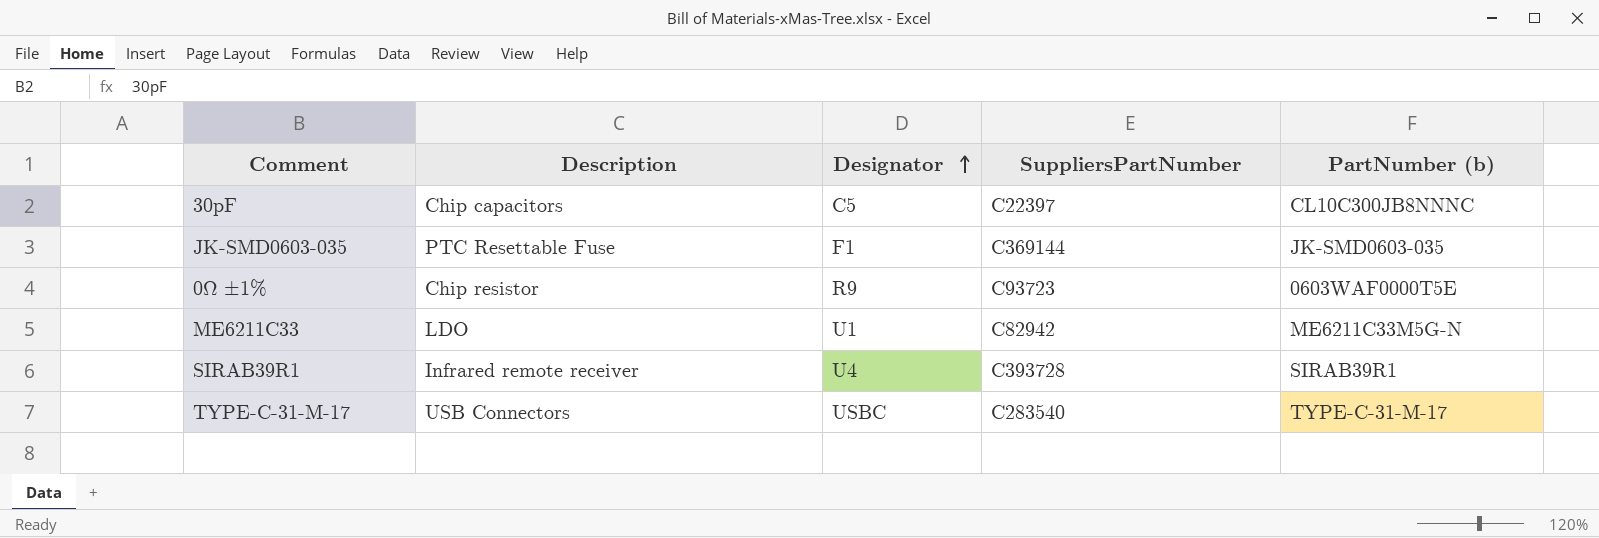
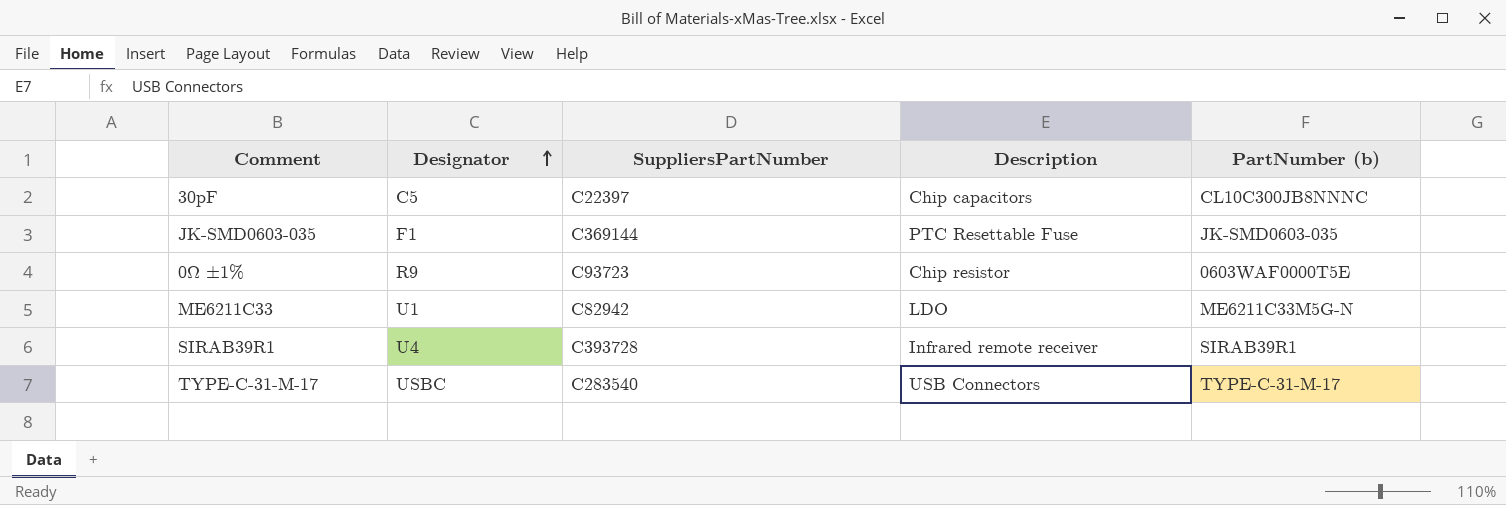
column Description | position: 2 -> 4

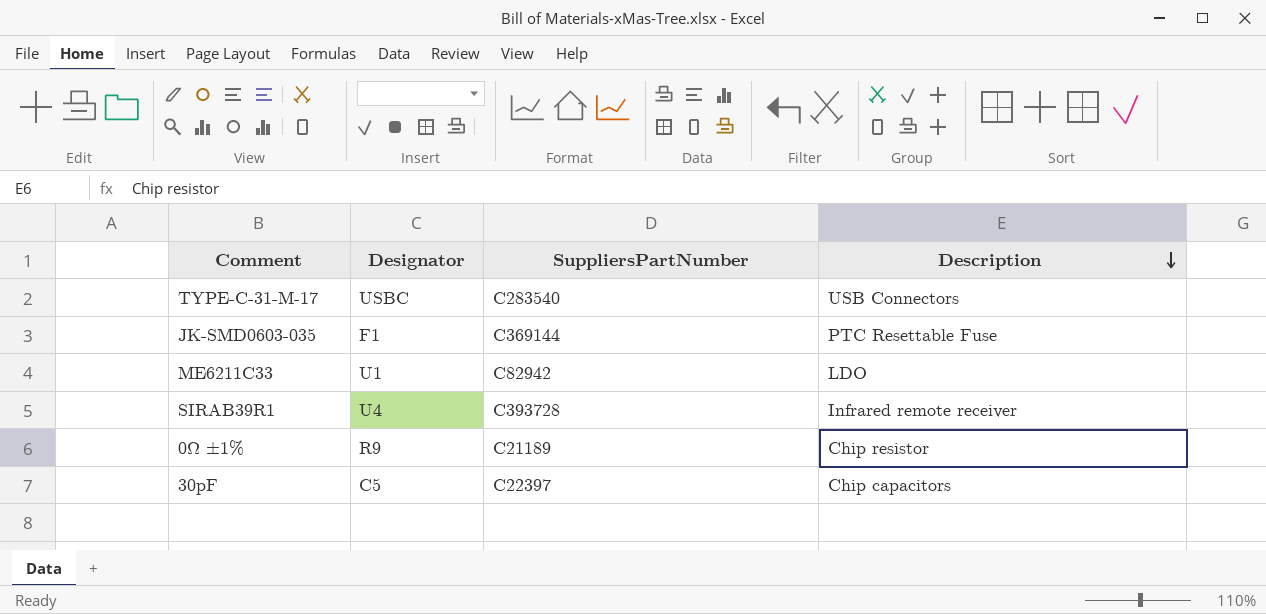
row order: Designator ascending -> Description descending
column PartNumber (b) | position: 5 -> none
0Ω ±1% | SuppliersPartNumber: C93723 -> C21189

